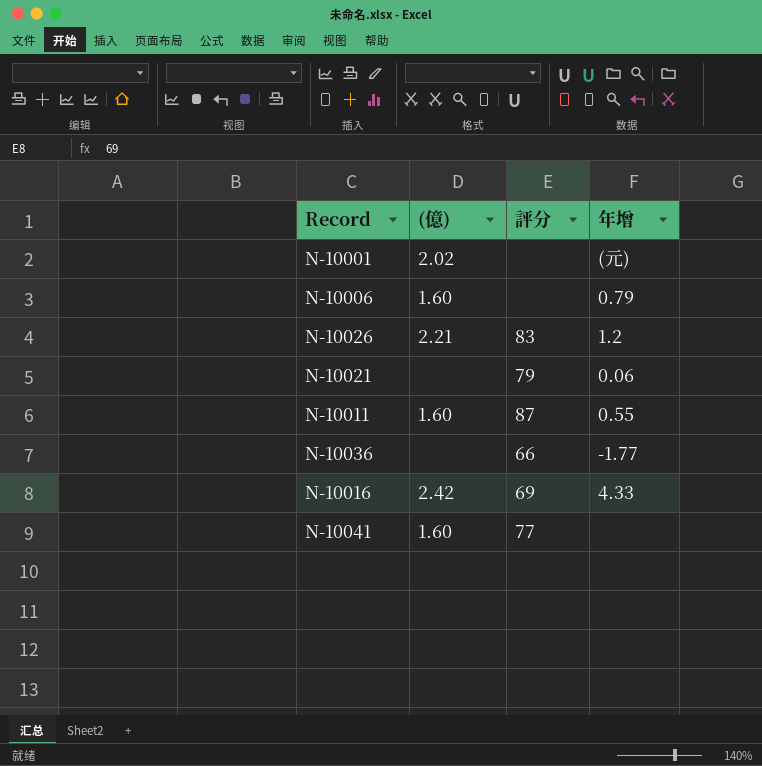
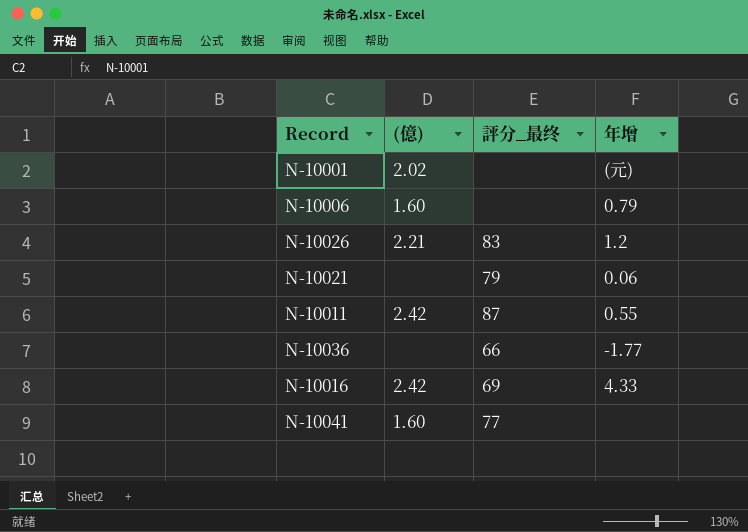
column name: 評分 -> 評分_最终
N-10011 | (億): 1.60 -> 2.42

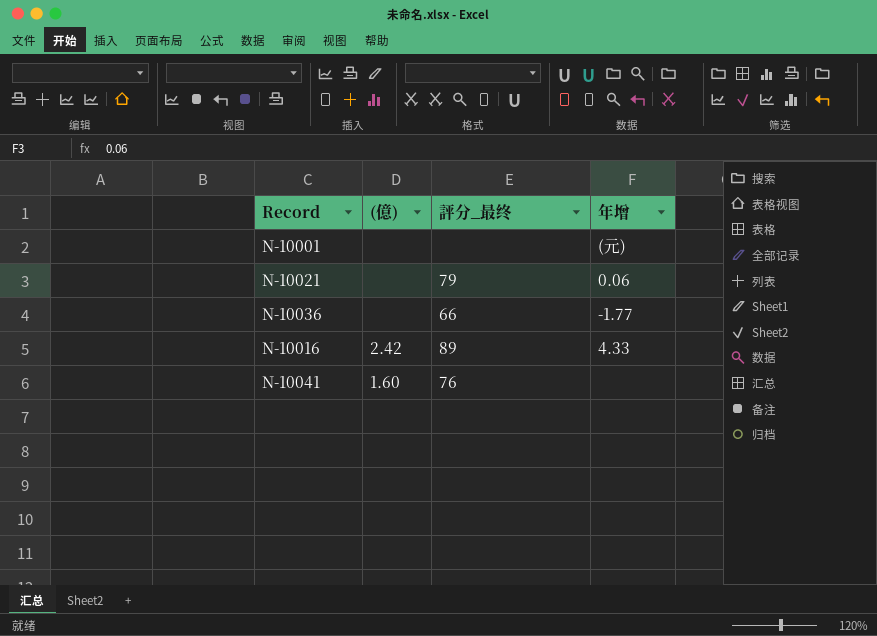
row N-10006: 1.60 | none | 0.79 -> none
row N-10026: 2.21 | 83 | 1.2 -> none
row N-10011: 2.42 | 87 | 0.55 -> none
N-10001 | (億): 2.02 -> none
N-10016 | 評分_最终: 69 -> 89
N-10041 | 評分_最终: 77 -> 76

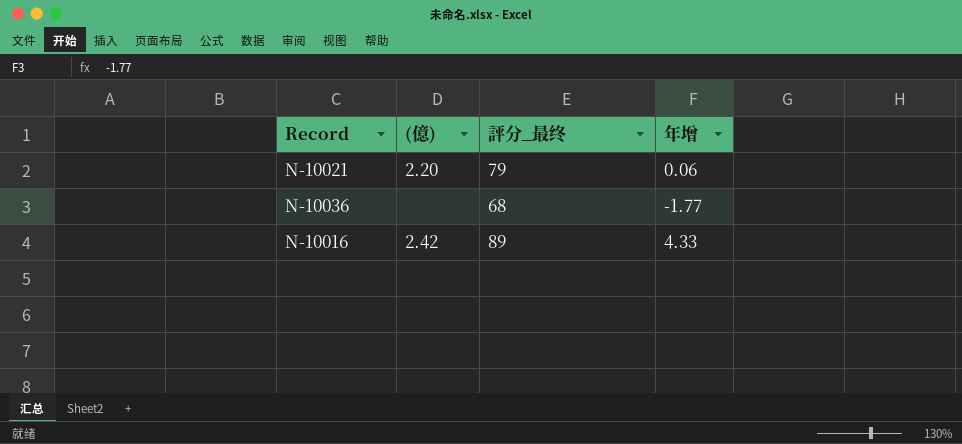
row N-10001: none | none | (元) -> none
row N-10041: 1.60 | 76 | none -> none
N-10021 | (億): none -> 2.20
N-10036 | 評分_最终: 66 -> 68

